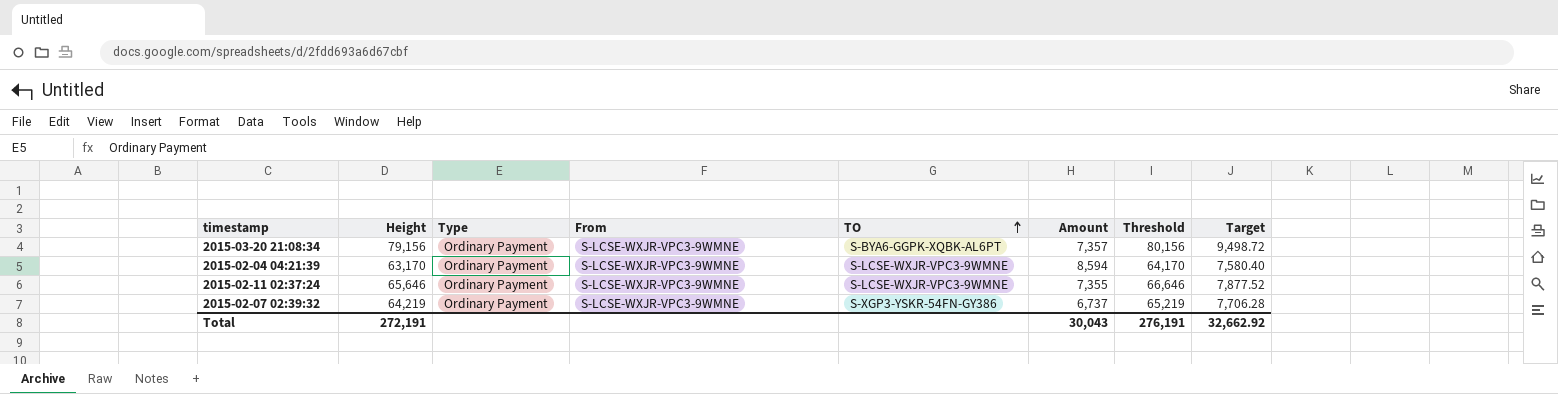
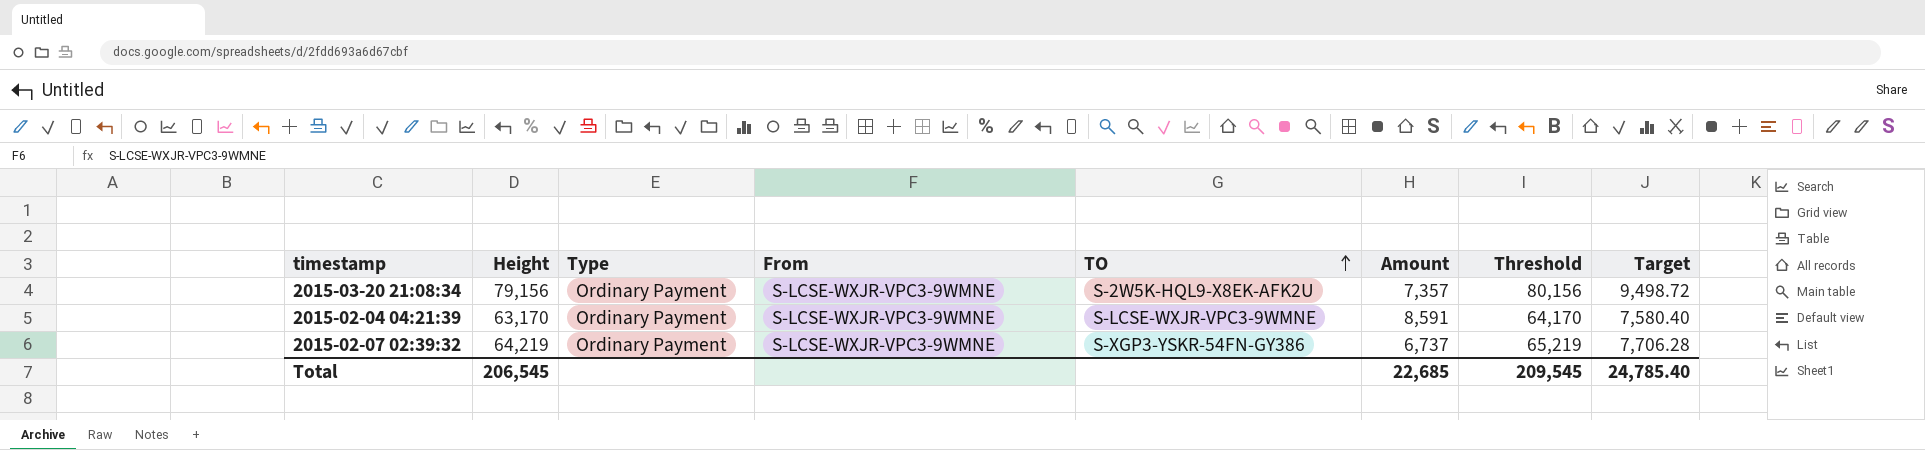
row 2015-02-11 02:37:24: 65,646 | Ordinary Payment | S-LCSE-WXJR-VPC3-9WMNE | S-LCSE-WXJR-VPC3-9WMNE | 7,355 | 66,646 | 7,877.52 -> none
2015-03-20 21:08:34 | TO: S-BYA6-GGPK-XQBK-AL6PT -> S-2W5K-HQL9-X8EK-AFK2U
2015-02-04 04:21:39 | Amount: 8,594 -> 8,591
Total | Height: 272,191 -> 206,545
Total | Amount: 30,043 -> 22,685
Total | Threshold: 276,191 -> 209,545
Total | Target: 32,662.92 -> 24,785.40

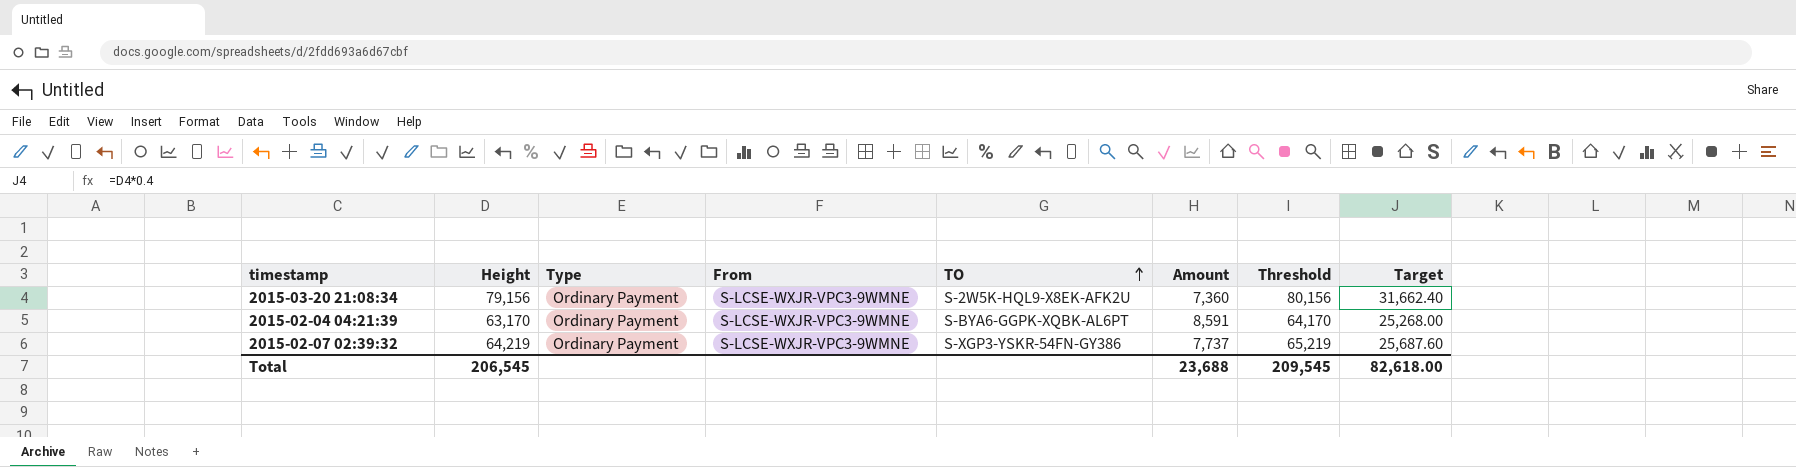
column Target | formula: [Height] * 0.12 -> [Height] * 0.4
2015-03-20 21:08:34 | Amount: 7,357 -> 7,360
2015-02-04 04:21:39 | TO: S-LCSE-WXJR-VPC3-9WMNE -> S-BYA6-GGPK-XQBK-AL6PT
2015-02-07 02:39:32 | Amount: 6,737 -> 7,737
Total | Amount: 22,685 -> 23,688
Total | Target: 24,785.40 -> 82,618.00

